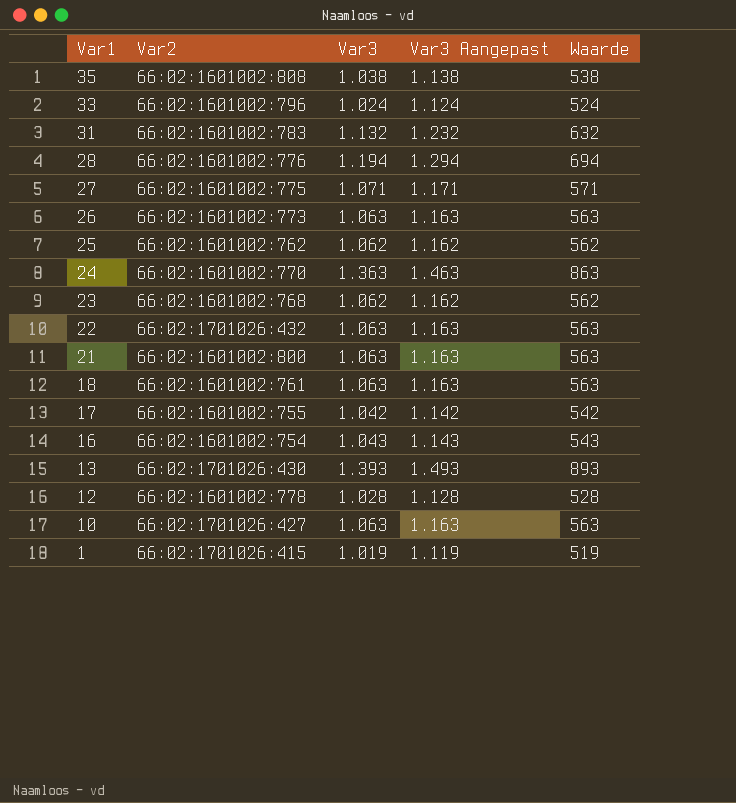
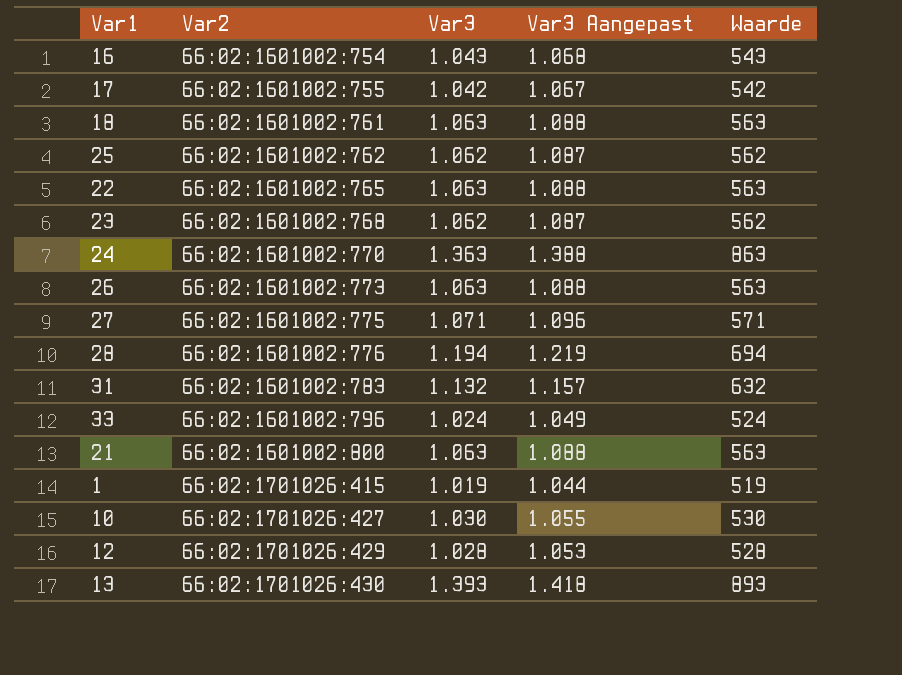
row order: Var1 descending -> Var2 ascending
column Var3 Aangepast | formula: [Var3] + 100 -> [Var3] + 25
row 35: 66:02:1601002:808 | 1.038 | 1.138 | 538 -> none
22 | Var2: 66:02:1701026:432 -> 66:02:1601002:765
10 | Var3: 1.063 -> 1.030
10 | Waarde: 563 -> 530
12 | Var2: 66:02:1601002:778 -> 66:02:1701026:429

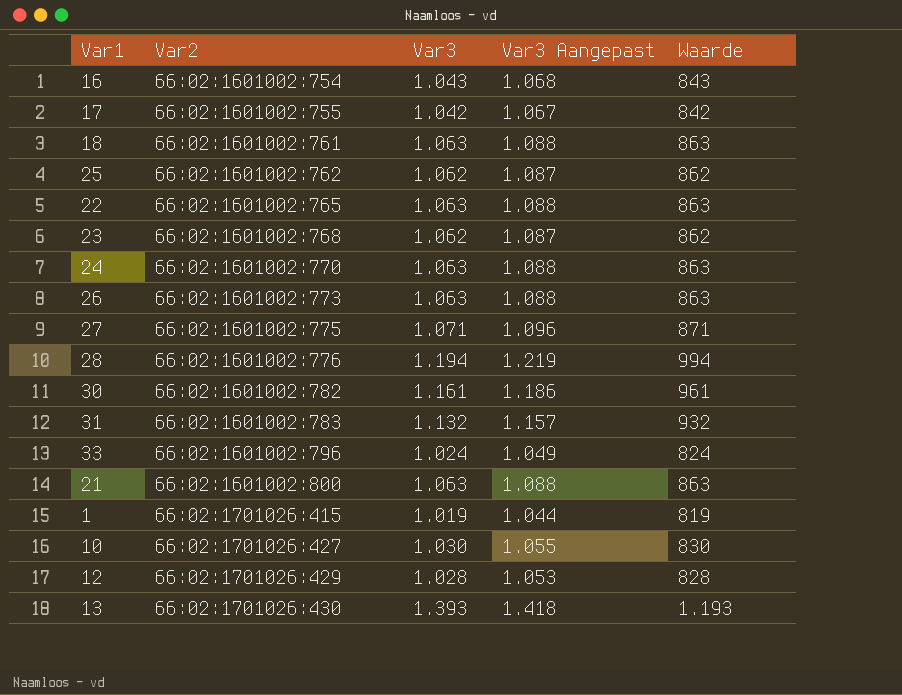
column Waarde | formula: [Var3] - 500 -> [Var3] - 200
24 | Var3: 1.363 -> 1.063
24 | Var3 Aangepast: 1.388 -> 1.088
row 30: none -> 66:02:1601002:782 | 1.161 | 1.186 | 961

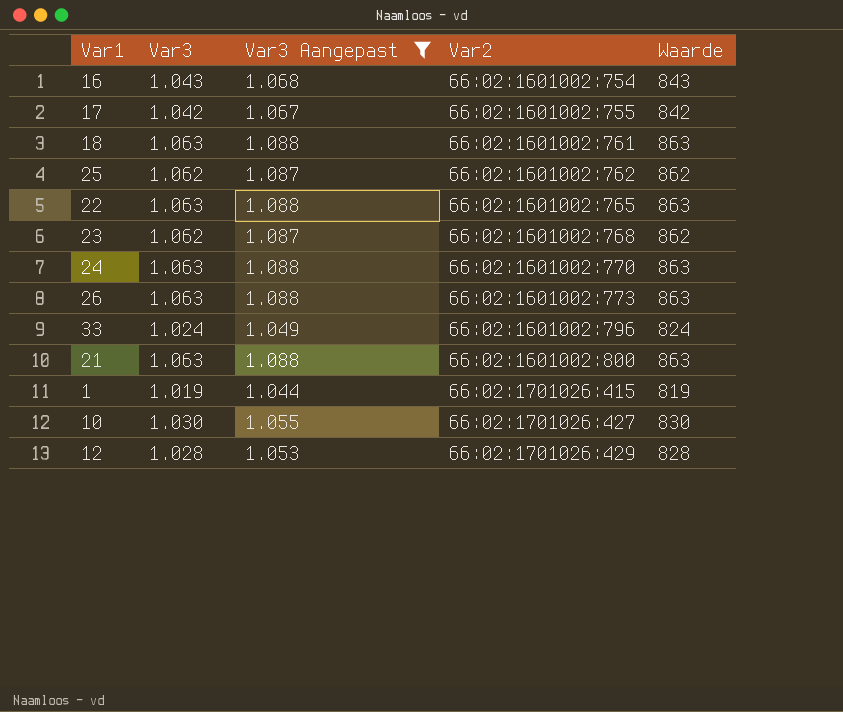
filter: none -> Var3 Aangepast <= 1.088
column Var2 | position: 2 -> 4

